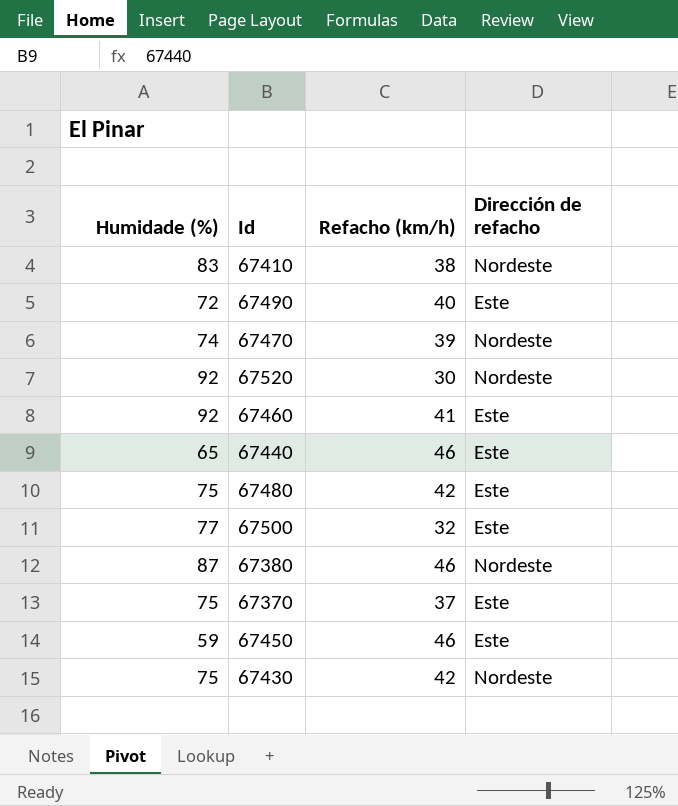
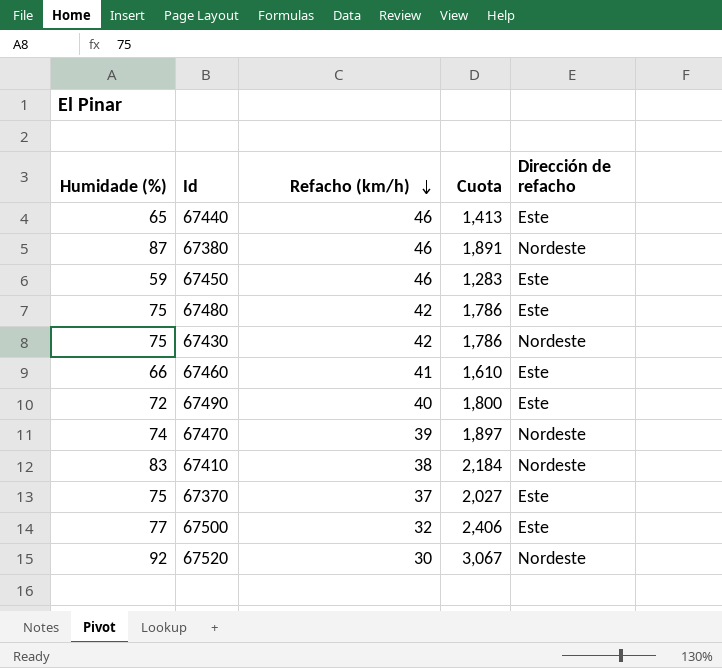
row order: none -> Refacho (km/h) descending
column Cuota | formula: none -> [Humidade (%)] / [Refacho (km/h)]
67460 | Humidade (%): 92 -> 66

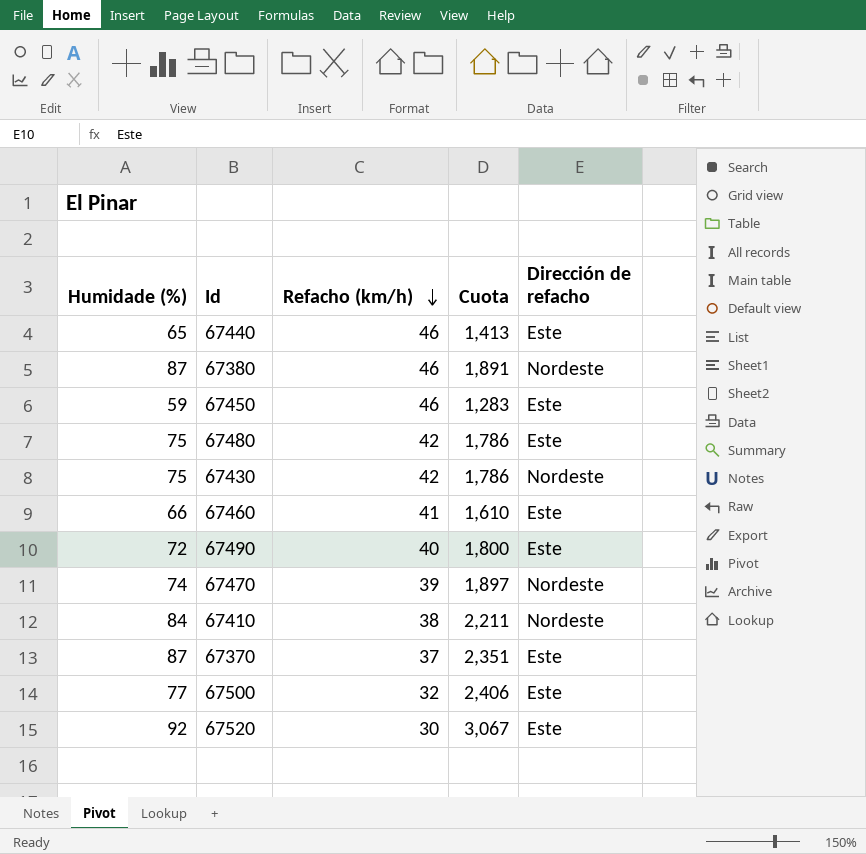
67410 | Humidade (%): 83 -> 84
67410 | Cuota: 2,184 -> 2,211
67370 | Humidade (%): 75 -> 87
67370 | Cuota: 2,027 -> 2,351
67520 | Dirección de refacho: Nordeste -> Este

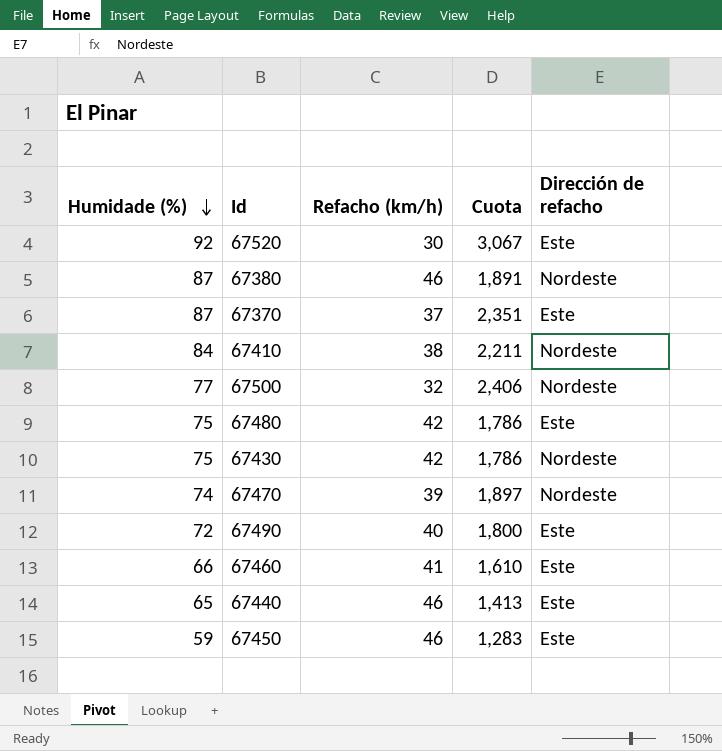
row order: Refacho (km/h) descending -> Humidade (%) descending
67500 | Dirección de refacho: Este -> Nordeste

